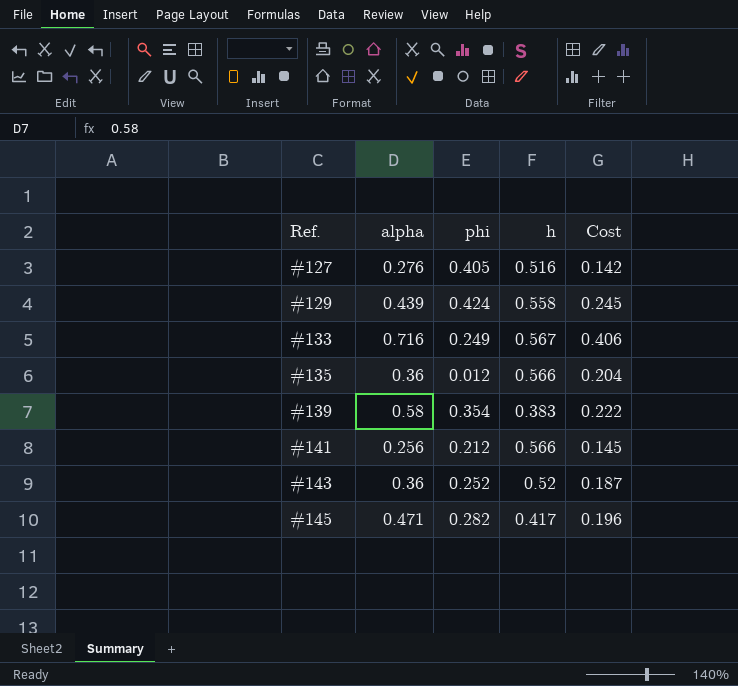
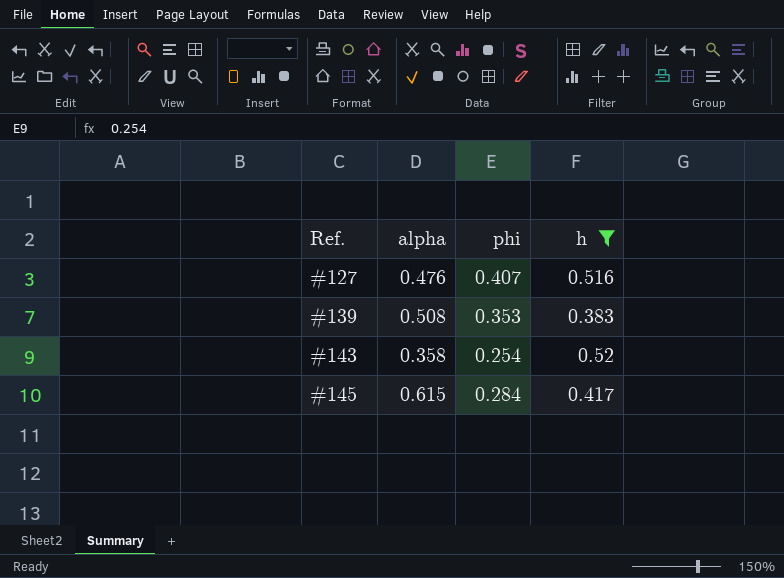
filter: none -> h <= 0.52
column Cost | formula: [alpha] * [h] -> none
#127 | alpha: 0.276 -> 0.476
#127 | phi: 0.405 -> 0.407
#139 | alpha: 0.58 -> 0.508
#139 | phi: 0.354 -> 0.353
#143 | alpha: 0.36 -> 0.358
#143 | phi: 0.252 -> 0.254
#145 | alpha: 0.471 -> 0.615
#145 | phi: 0.282 -> 0.284

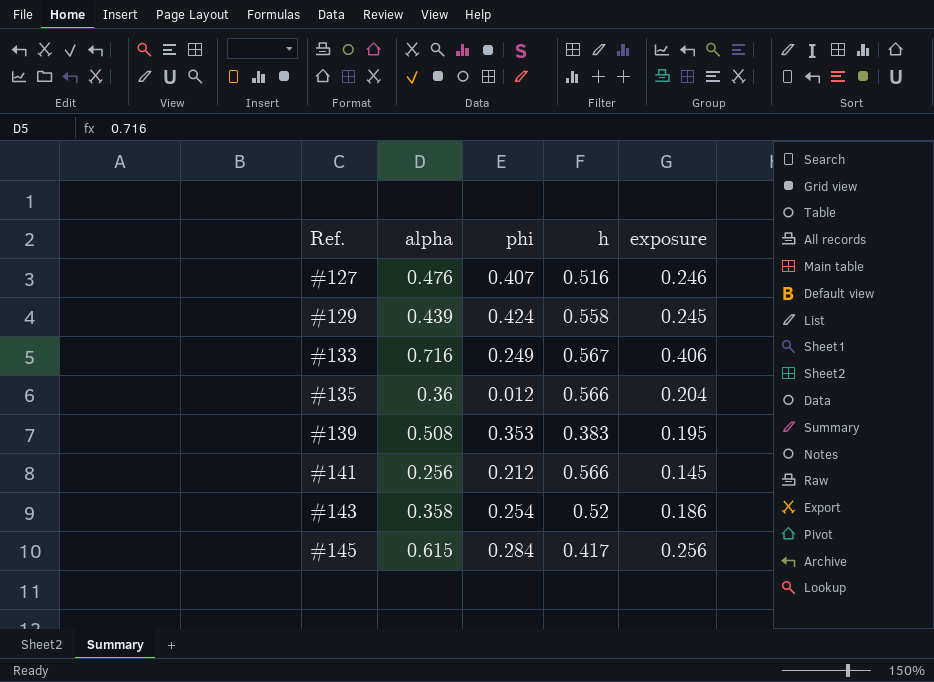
filter: h <= 0.52 -> none
column exposure | formula: none -> [alpha] * [h]

